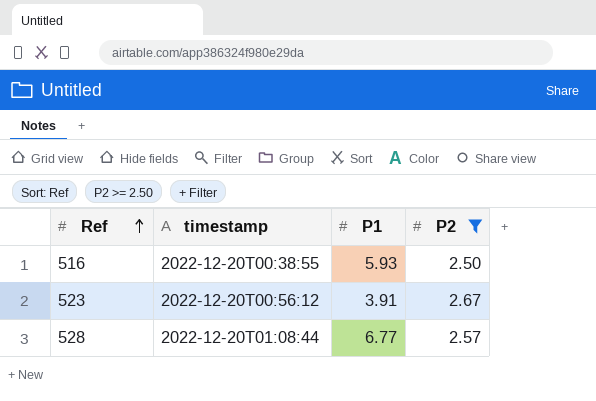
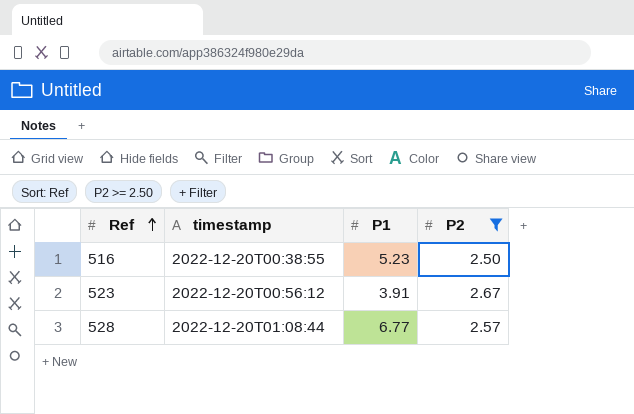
516 | P1: 5.93 -> 5.23

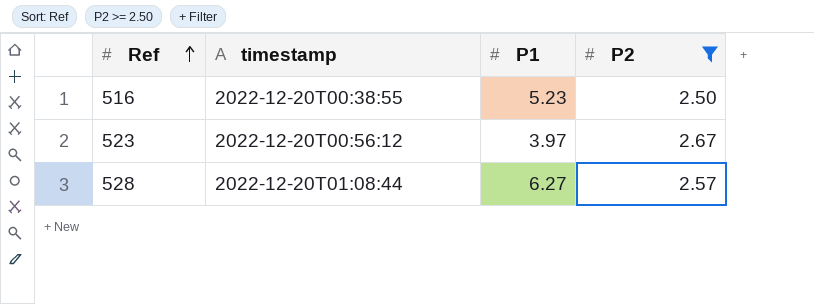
523 | P1: 3.91 -> 3.97
528 | P1: 6.77 -> 6.27

